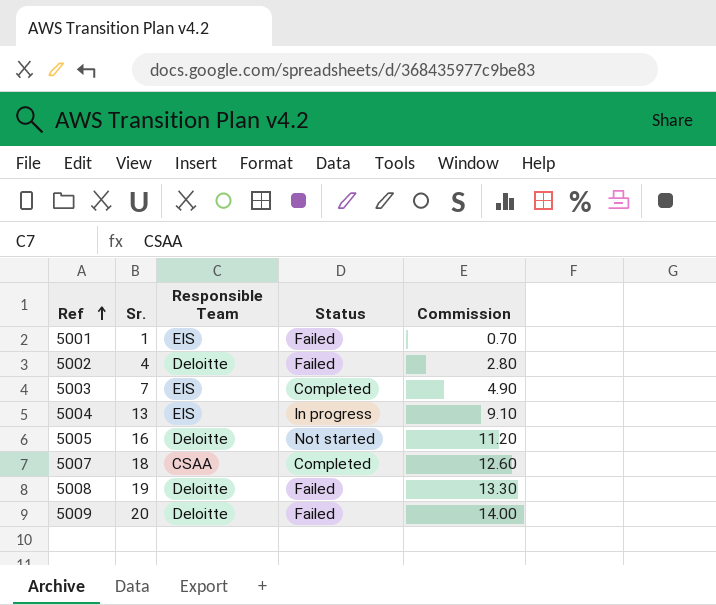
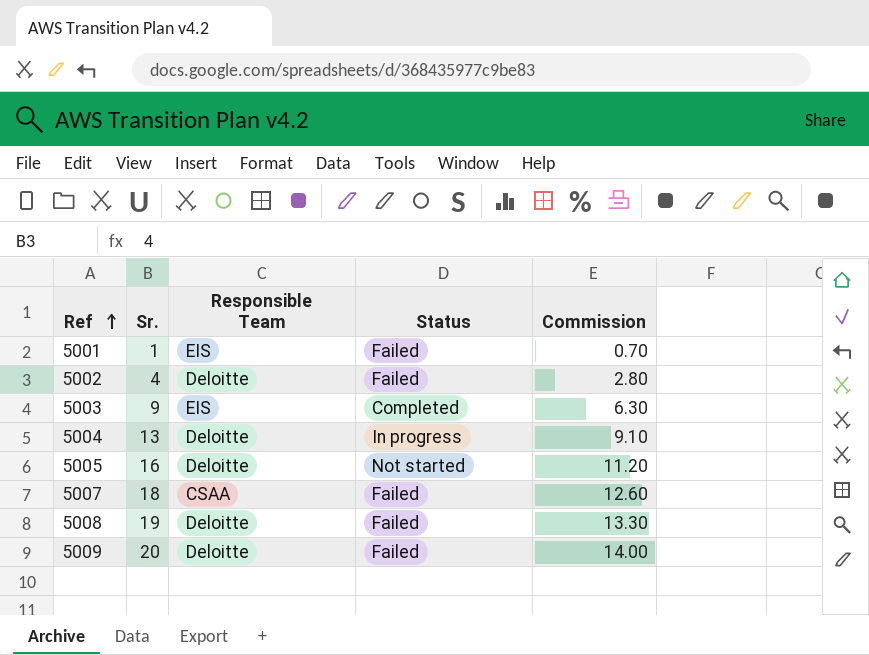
5003 | Sr.: 7 -> 9
5003 | Commission: 4.90 -> 6.30
5004 | Responsible Team: EIS -> Deloitte
5007 | Status: Completed -> Failed

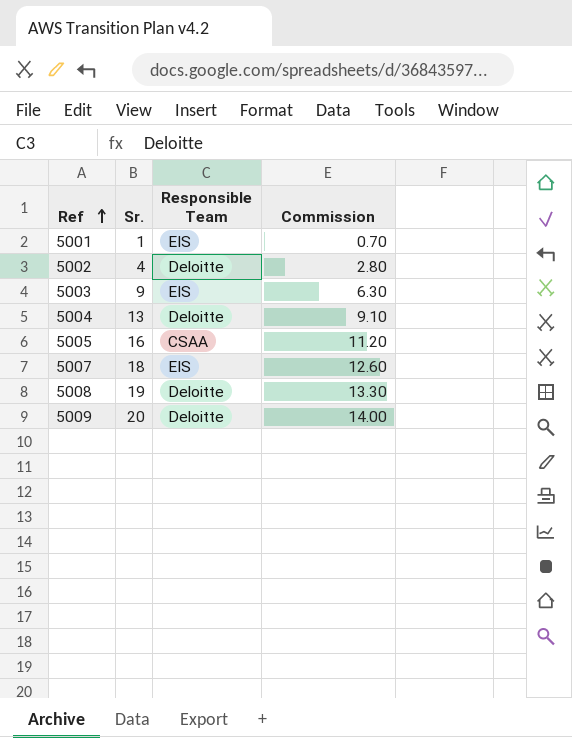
column Status | position: 4 -> none
5005 | Responsible Team: Deloitte -> CSAA
5007 | Responsible Team: CSAA -> EIS

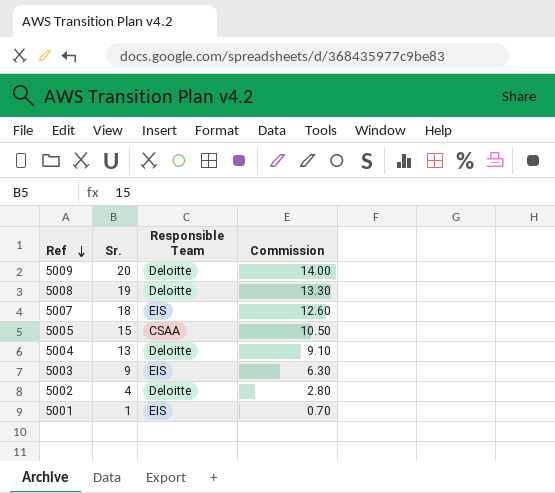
row order: Ref ascending -> Ref descending
5005 | Sr.: 16 -> 15
5005 | Commission: 11.20 -> 10.50

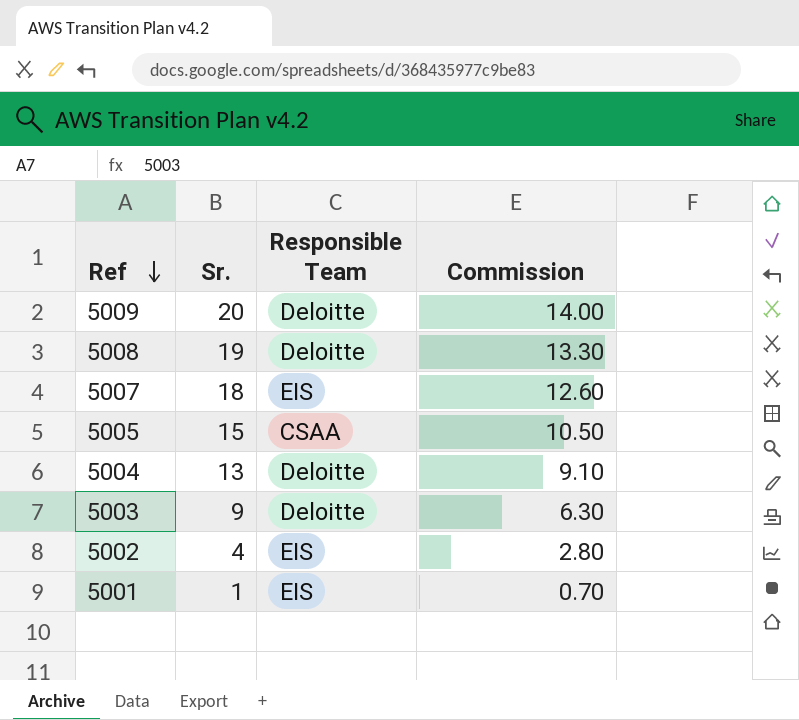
5003 | Responsible Team: EIS -> Deloitte
5002 | Responsible Team: Deloitte -> EIS

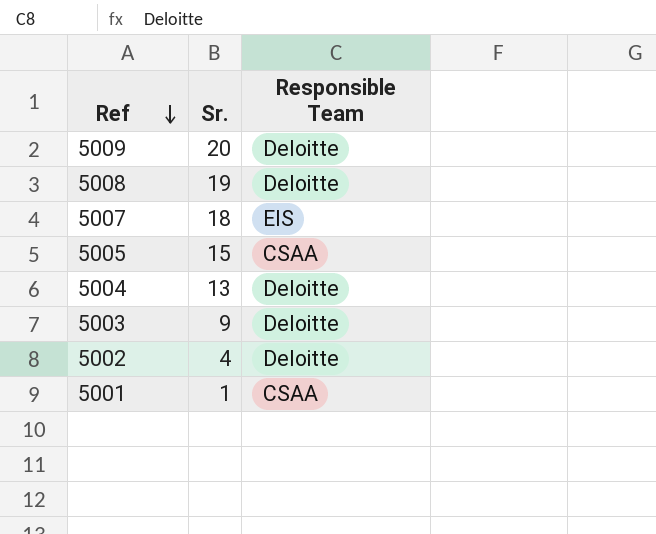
column Commission | formula: [Sr.] * 0.7 -> none
5002 | Responsible Team: EIS -> Deloitte
5001 | Responsible Team: EIS -> CSAA

